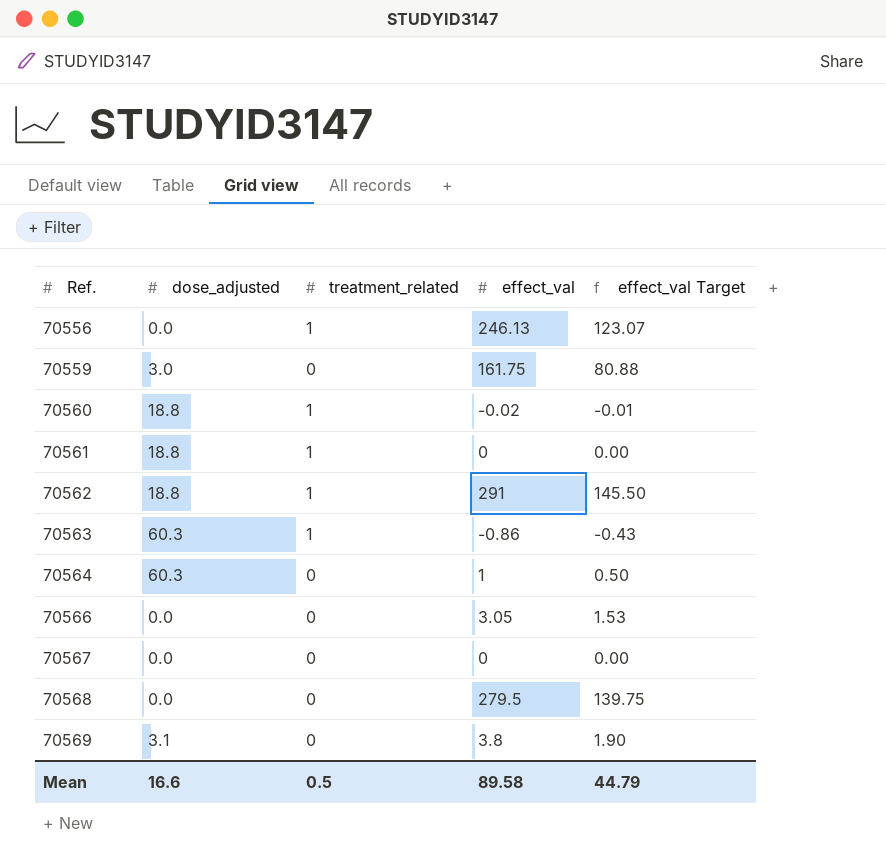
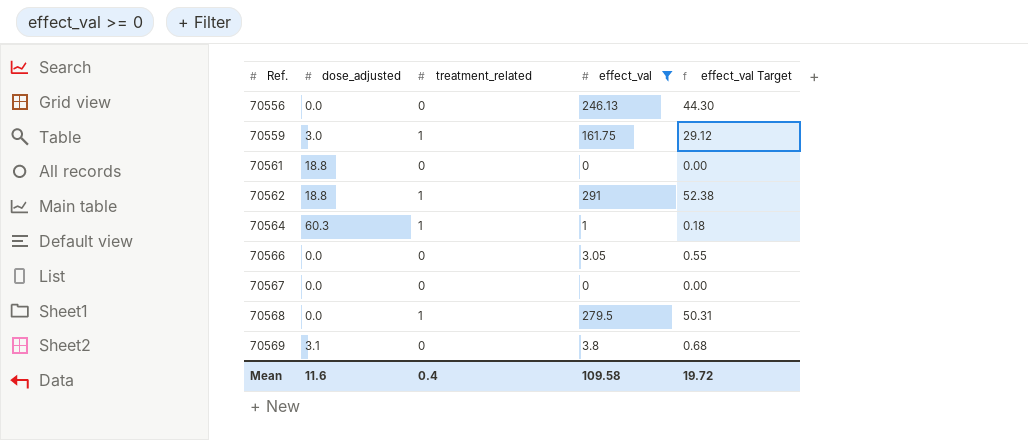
filter: none -> effect_val >= 0
column effect_val Target | formula: [effect_val] * 0.5 -> [effect_val] * 0.18
70556 | treatment_related: 1 -> 0
70559 | treatment_related: 0 -> 1
70561 | treatment_related: 1 -> 0
70564 | treatment_related: 0 -> 1
70568 | treatment_related: 0 -> 1
Mean | dose_adjusted: 16.6 -> 11.6
Mean | treatment_related: 0.5 -> 0.4
Mean | effect_val: 89.58 -> 109.58
Mean | effect_val Target: 44.79 -> 19.72

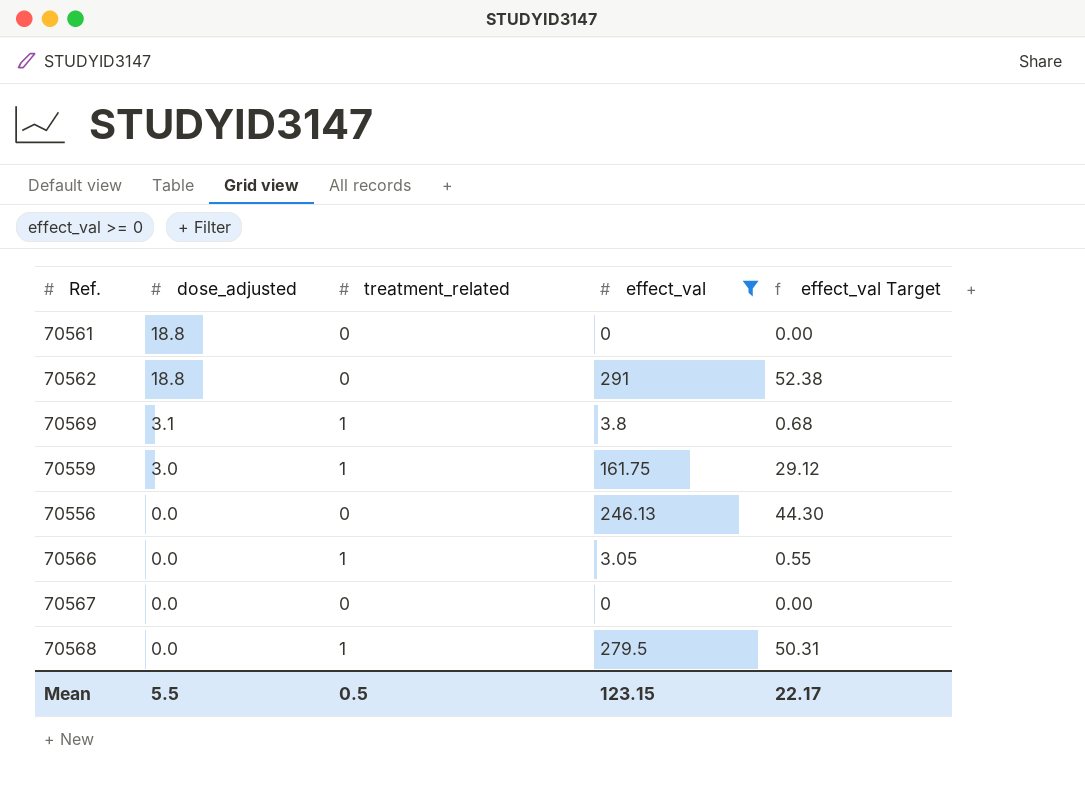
row order: Ref. ascending -> dose_adjusted descending
row 70564: 60.3 | 1 | 1 | 0.18 -> none
70562 | treatment_related: 1 -> 0
70569 | treatment_related: 0 -> 1
70566 | treatment_related: 0 -> 1
Mean | dose_adjusted: 11.6 -> 5.5
Mean | treatment_related: 0.4 -> 0.5
Mean | effect_val: 109.58 -> 123.15
Mean | effect_val Target: 19.72 -> 22.17

